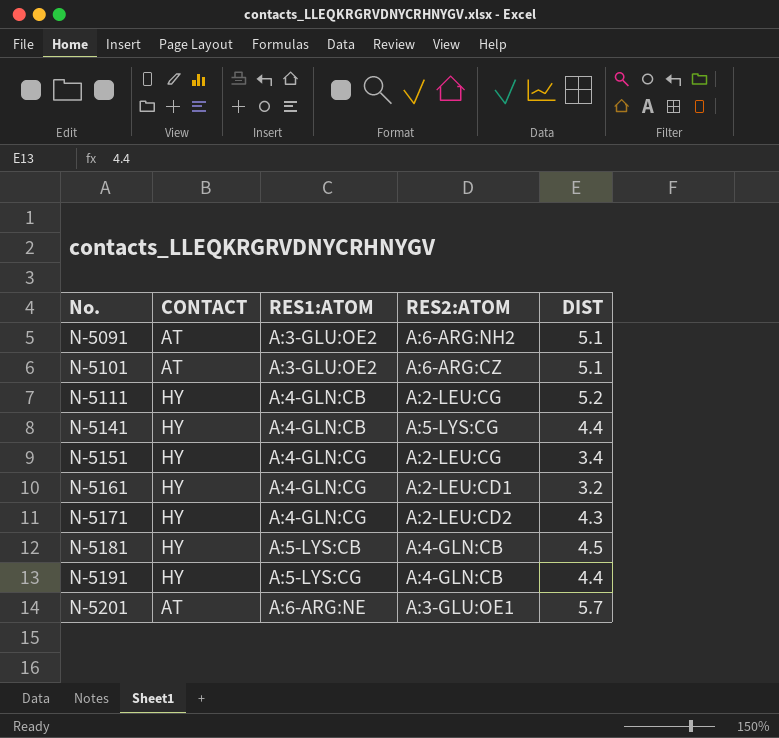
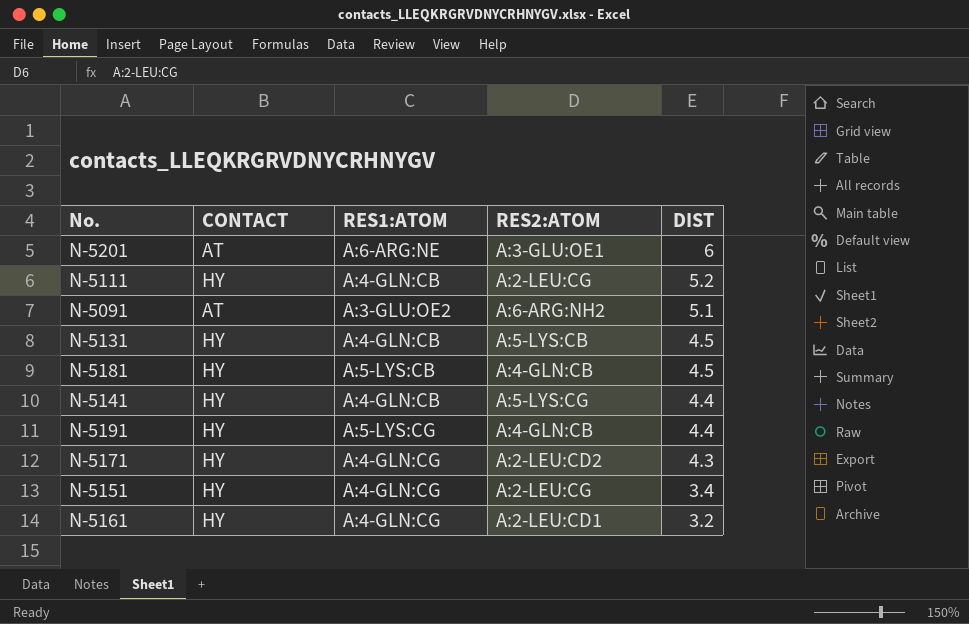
row order: No. ascending -> DIST descending
row N-5101: AT | A:3-GLU:OE2 | A:6-ARG:CZ | 5.1 -> none
N-5201 | DIST: 5.7 -> 6
row N-5131: none -> HY | A:4-GLN:CB | A:5-LYS:CB | 4.5

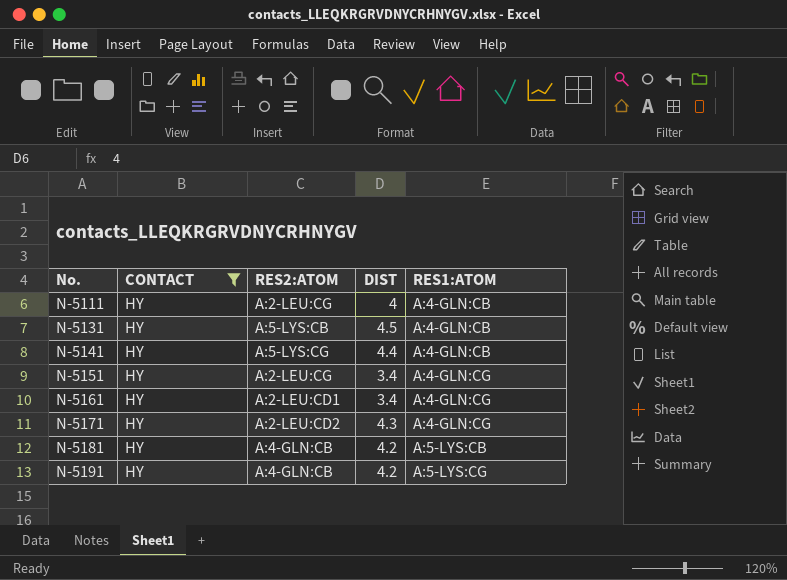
filter: none -> CONTACT = HY
row order: DIST descending -> No. ascending
column RES1:ATOM | position: 3 -> 5
N-5111 | DIST: 5.2 -> 4
N-5161 | DIST: 3.2 -> 3.4
N-5181 | DIST: 4.5 -> 4.2
N-5191 | DIST: 4.4 -> 4.2

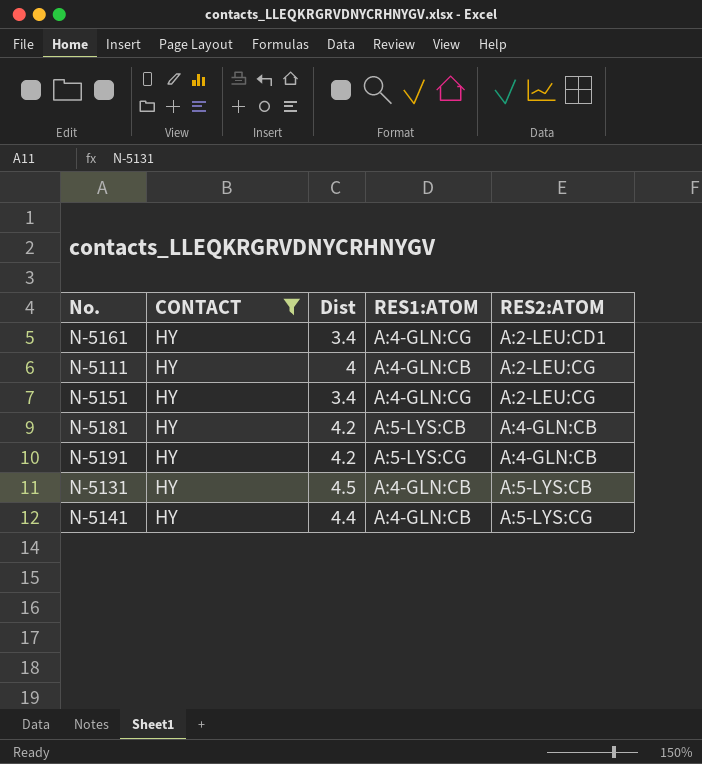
row order: No. ascending -> RES2:ATOM ascending
column name: DIST -> Dist
column RES2:ATOM | position: 3 -> 5
row N-5171: HY | A:2-LEU:CD2 | 4.3 | A:4-GLN:CG -> none

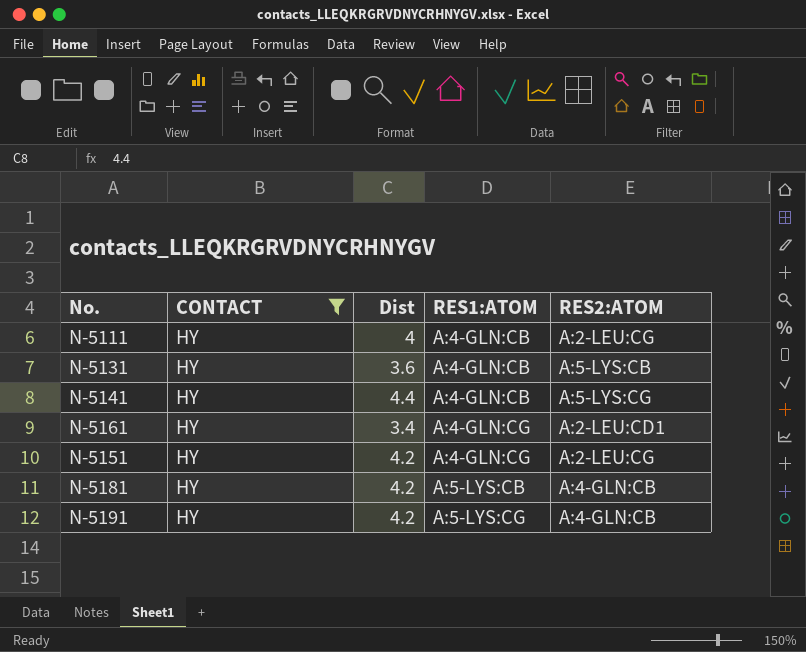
row order: RES2:ATOM ascending -> RES1:ATOM ascending
N-5131 | Dist: 4.5 -> 3.6
N-5151 | Dist: 3.4 -> 4.2

